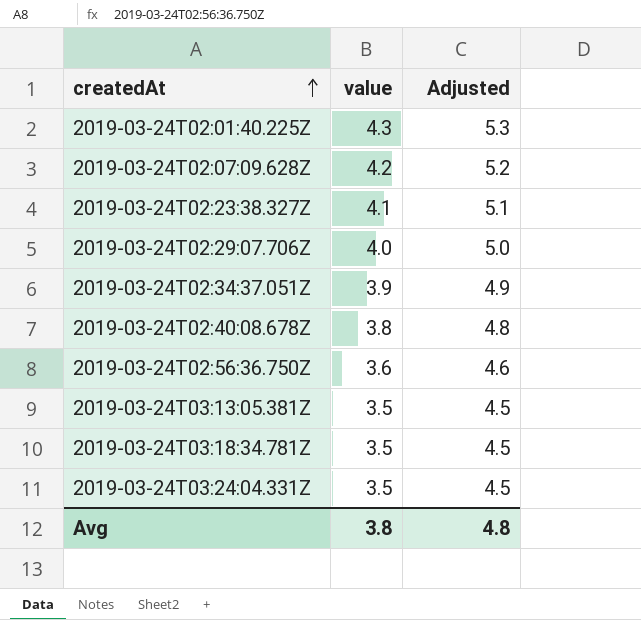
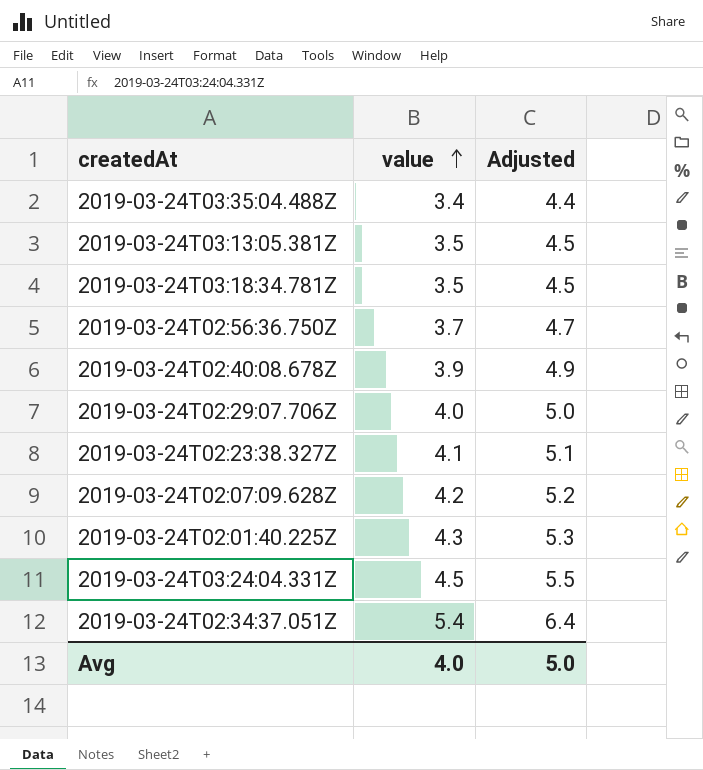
row order: createdAt ascending -> value ascending
row 2019-03-24T03:35:04.488Z: none -> 3.4 | 4.4
2019-03-24T02:56:36.750Z | value: 3.6 -> 3.7
2019-03-24T02:56:36.750Z | Adjusted: 4.6 -> 4.7
2019-03-24T02:40:08.678Z | value: 3.8 -> 3.9
2019-03-24T02:40:08.678Z | Adjusted: 4.8 -> 4.9
2019-03-24T03:24:04.331Z | value: 3.5 -> 4.5
2019-03-24T03:24:04.331Z | Adjusted: 4.5 -> 5.5
2019-03-24T02:34:37.051Z | value: 3.9 -> 5.4
2019-03-24T02:34:37.051Z | Adjusted: 4.9 -> 6.4
Avg | value: 3.8 -> 4.0
Avg | Adjusted: 4.8 -> 5.0

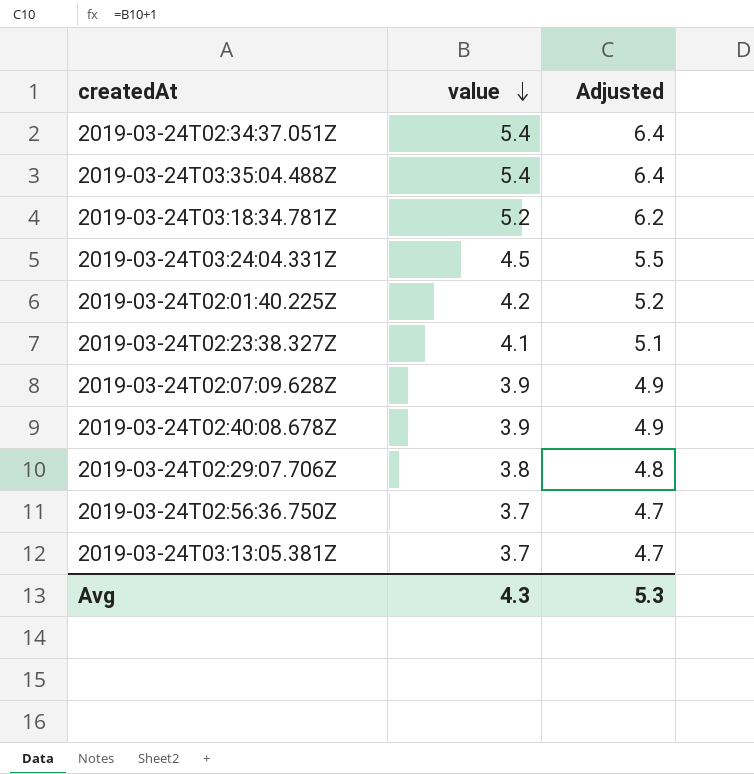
row order: value ascending -> value descending
2019-03-24T03:35:04.488Z | value: 3.4 -> 5.4
2019-03-24T03:35:04.488Z | Adjusted: 4.4 -> 6.4
2019-03-24T03:18:34.781Z | value: 3.5 -> 5.2
2019-03-24T03:18:34.781Z | Adjusted: 4.5 -> 6.2
2019-03-24T02:01:40.225Z | value: 4.3 -> 4.2
2019-03-24T02:01:40.225Z | Adjusted: 5.3 -> 5.2
2019-03-24T02:07:09.628Z | value: 4.2 -> 3.9
2019-03-24T02:07:09.628Z | Adjusted: 5.2 -> 4.9
2019-03-24T02:29:07.706Z | value: 4.0 -> 3.8
2019-03-24T02:29:07.706Z | Adjusted: 5.0 -> 4.8
2019-03-24T03:13:05.381Z | value: 3.5 -> 3.7
2019-03-24T03:13:05.381Z | Adjusted: 4.5 -> 4.7
Avg | value: 4.0 -> 4.3
Avg | Adjusted: 5.0 -> 5.3

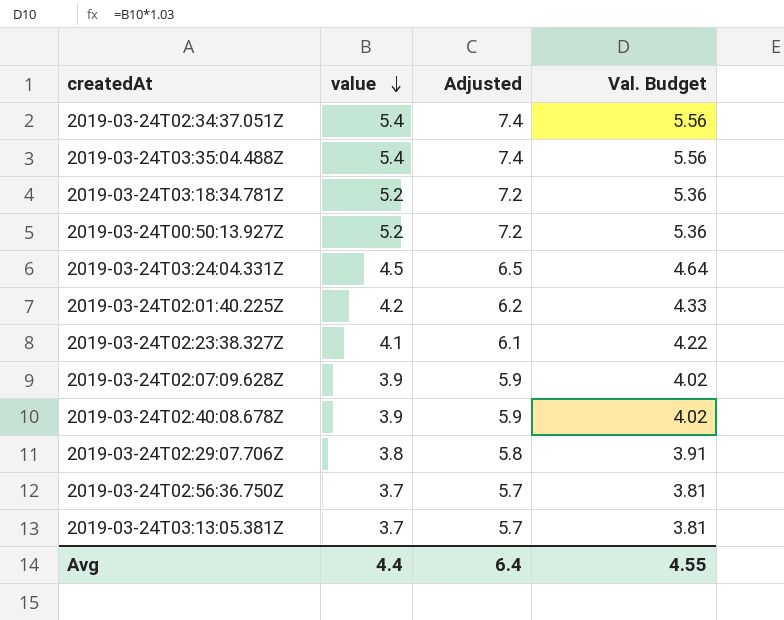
column Adjusted | formula: [value] + 1 -> [value] + 2
column Val. Budget | formula: none -> [value] * 1.03
row 2019-03-24T00:50:13.927Z: none -> 5.2 | 7.2 | 5.36
Avg | value: 4.3 -> 4.4
Avg | Adjusted: 5.3 -> 6.4

